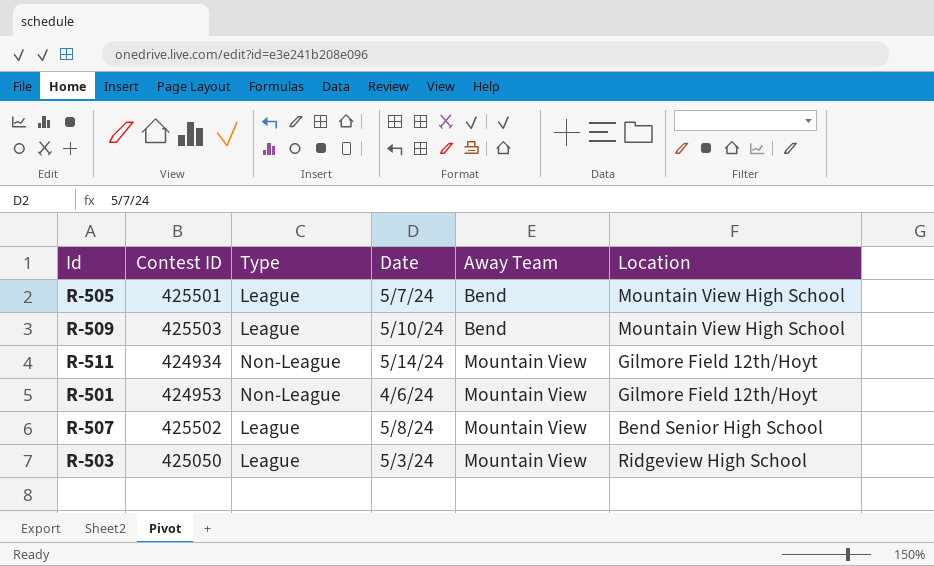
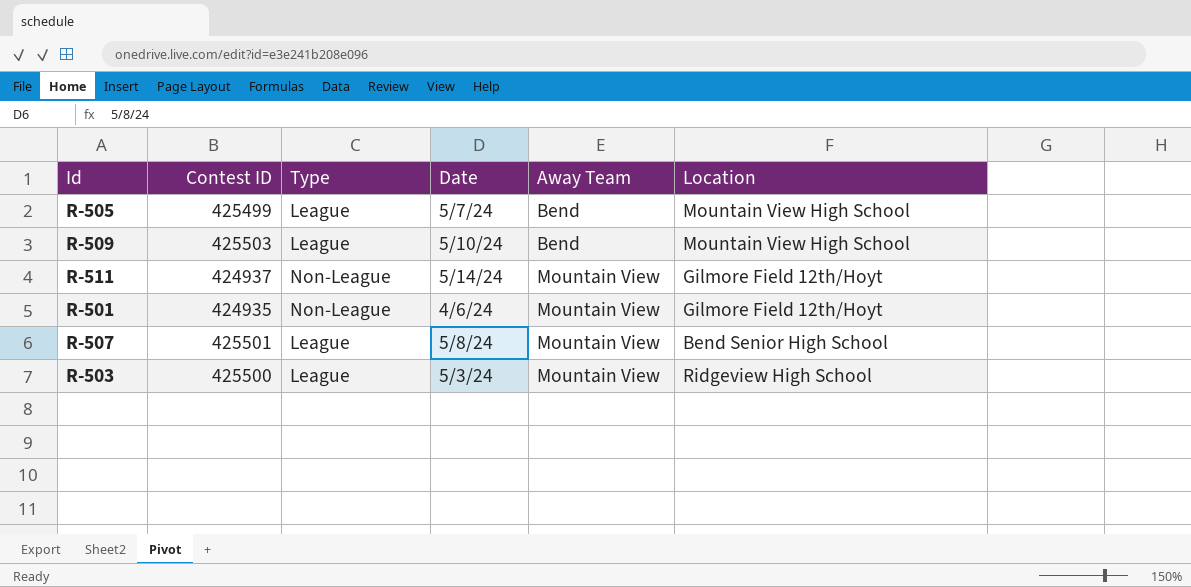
R-505 | Contest ID: 425501 -> 425499
R-511 | Contest ID: 424934 -> 424937
R-501 | Contest ID: 424953 -> 424935
R-507 | Contest ID: 425502 -> 425501
R-503 | Contest ID: 425050 -> 425500

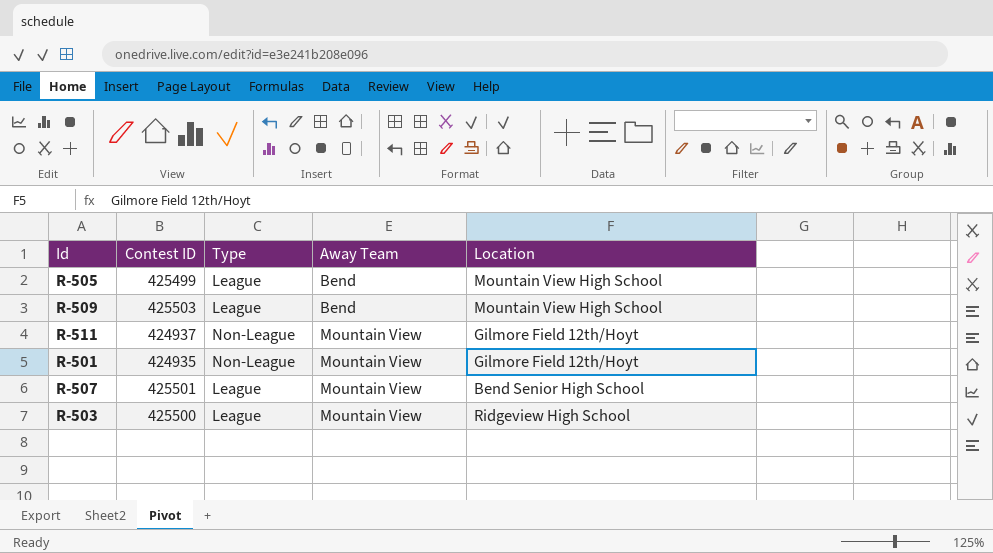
column Date | position: 4 -> none

